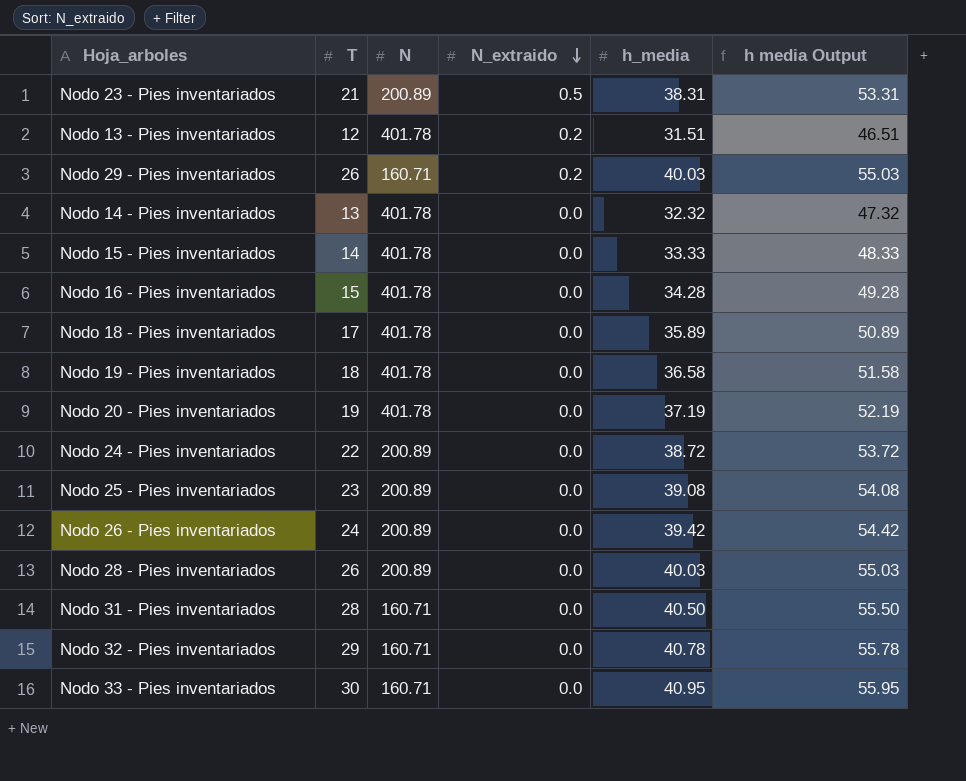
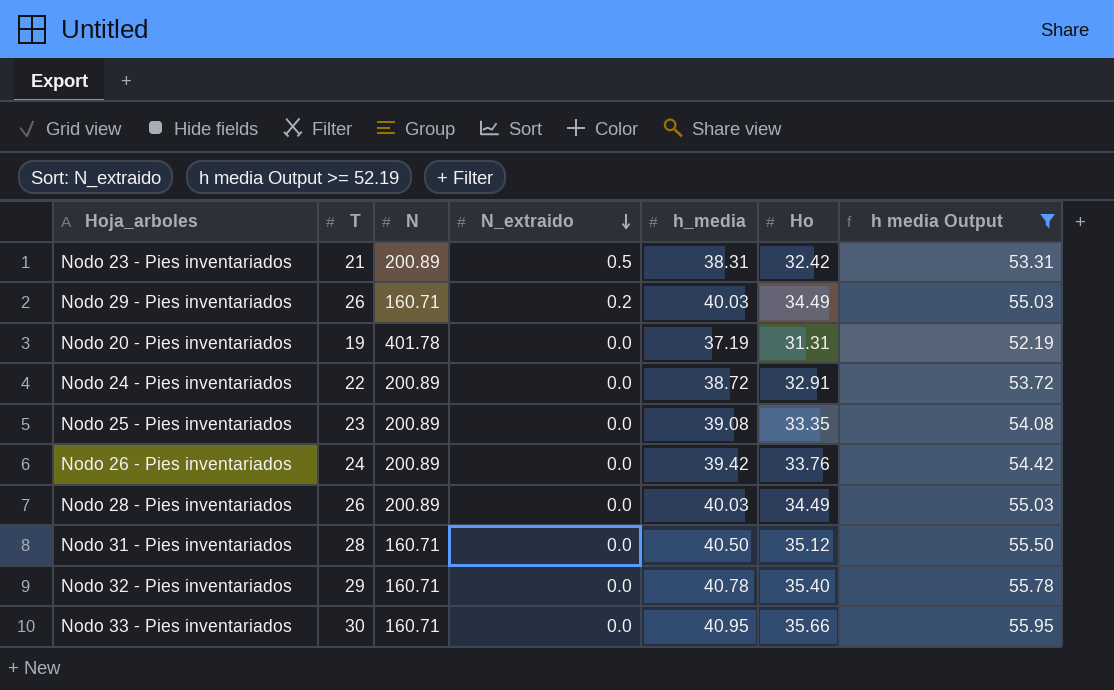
filter: none -> h media Output >= 52.19
column Ho | position: none -> 6

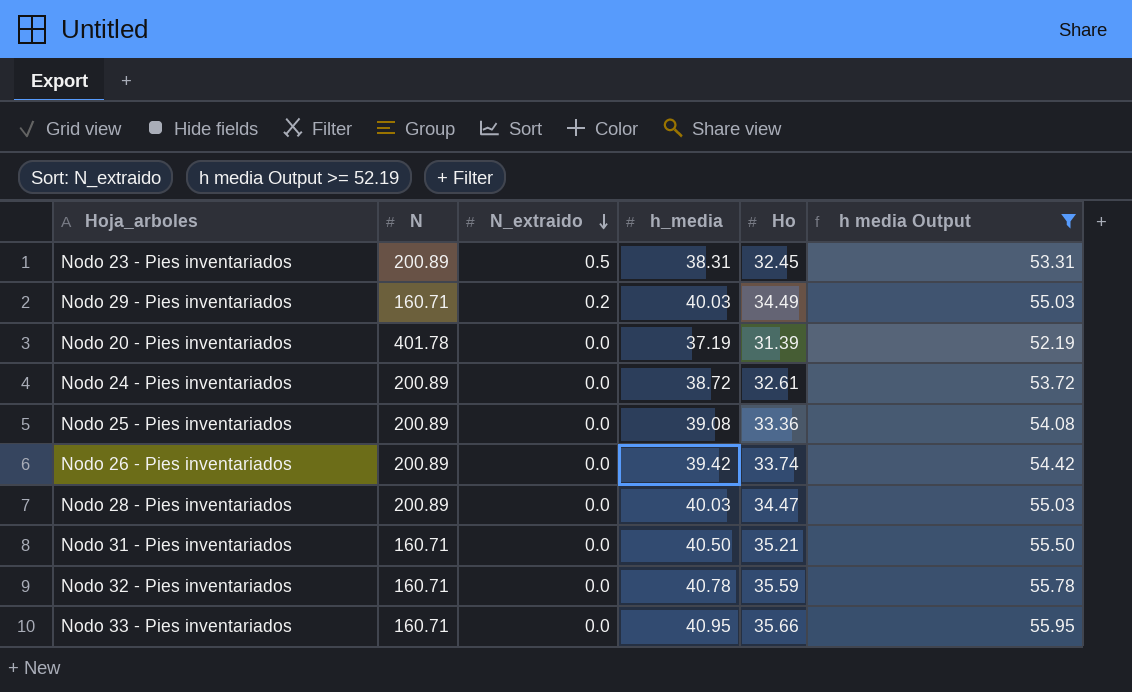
column T | position: 2 -> none
Nodo 23 - Pies inventariados | Ho: 32.42 -> 32.45
Nodo 20 - Pies inventariados | Ho: 31.31 -> 31.39
Nodo 24 - Pies inventariados | Ho: 32.91 -> 32.61
Nodo 25 - Pies inventariados | Ho: 33.35 -> 33.36
Nodo 26 - Pies inventariados | Ho: 33.76 -> 33.74
Nodo 28 - Pies inventariados | Ho: 34.49 -> 34.47
Nodo 31 - Pies inventariados | Ho: 35.12 -> 35.21
Nodo 32 - Pies inventariados | Ho: 35.40 -> 35.59

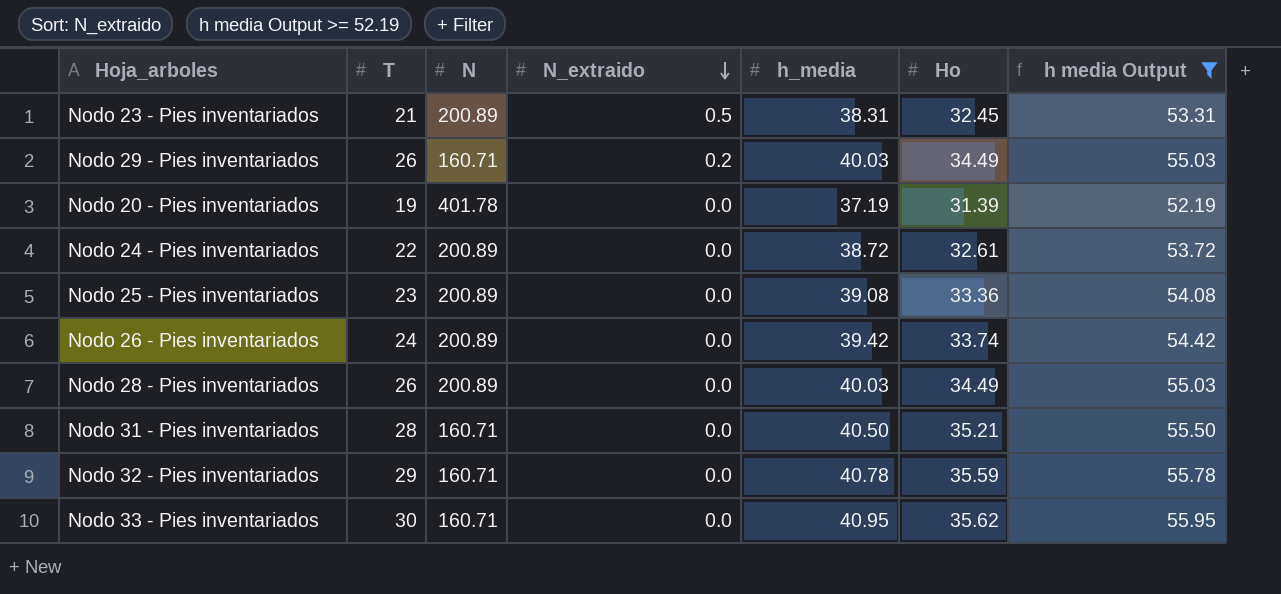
column T | position: none -> 2
Nodo 28 - Pies inventariados | Ho: 34.47 -> 34.49
Nodo 33 - Pies inventariados | Ho: 35.66 -> 35.62

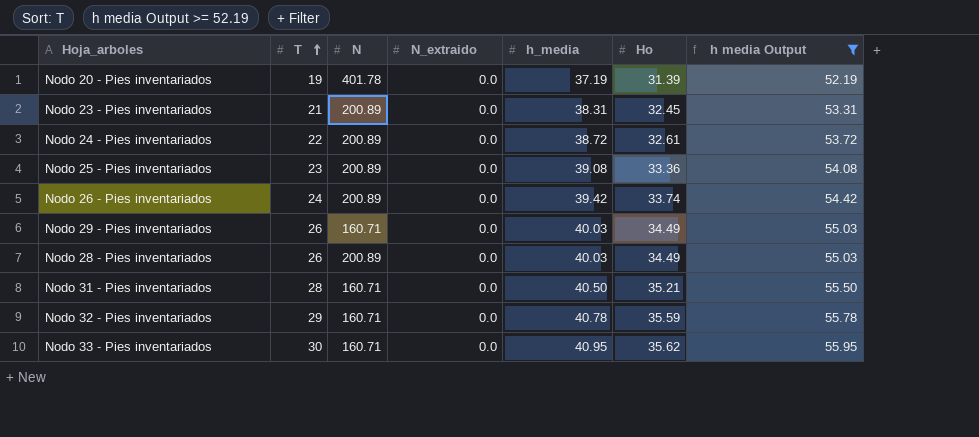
row order: N_extraido descending -> T ascending
Nodo 23 - Pies inventariados | N_extraido: 0.5 -> 0.0
Nodo 29 - Pies inventariados | N_extraido: 0.2 -> 0.0

